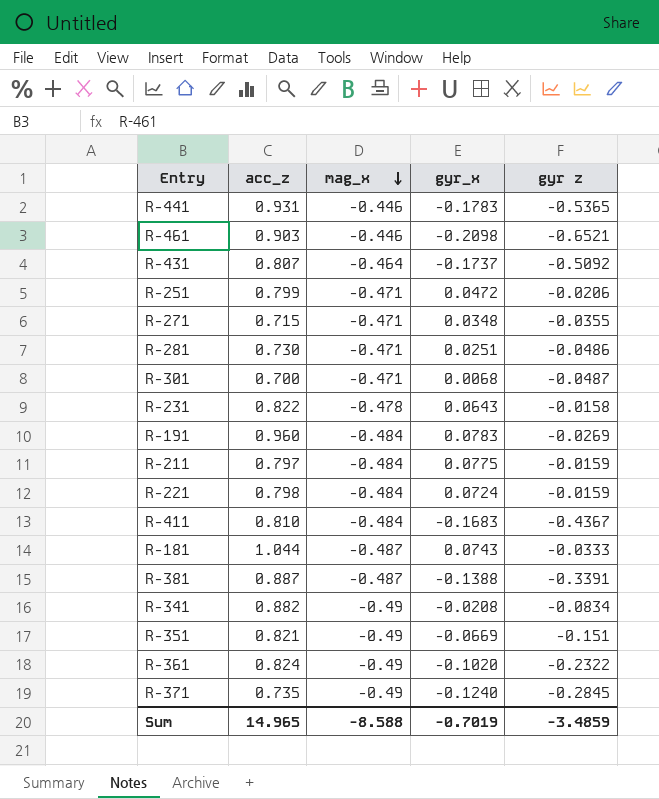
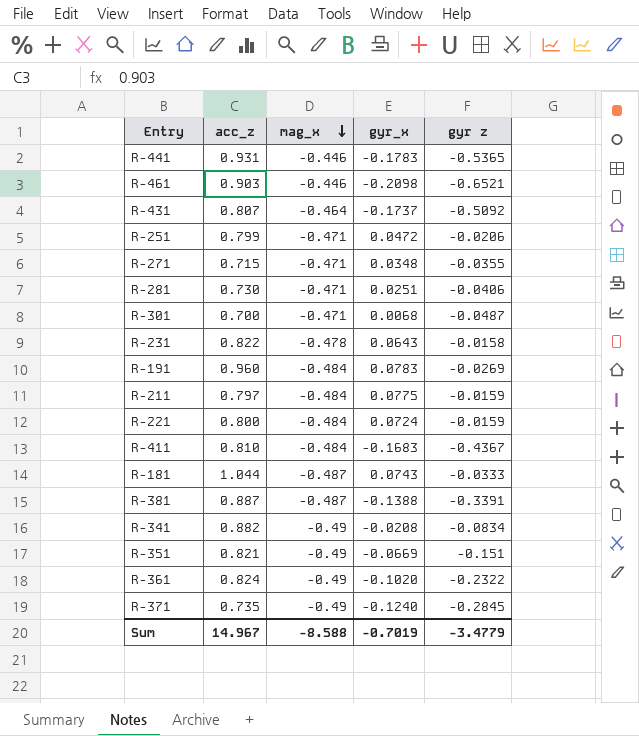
R-281 | gyr z: -0.0486 -> -0.0406
R-221 | acc_z: 0.798 -> 0.800
Sum | acc_z: 14.965 -> 14.967
Sum | gyr z: -3.4859 -> -3.4779

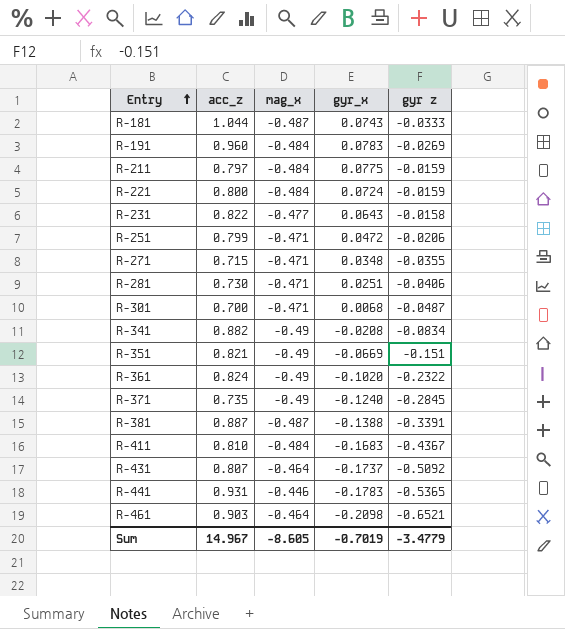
row order: mag_x descending -> Entry ascending
R-231 | mag_x: -0.478 -> -0.477
R-461 | mag_x: -0.446 -> -0.464
Sum | mag_x: -8.588 -> -8.605

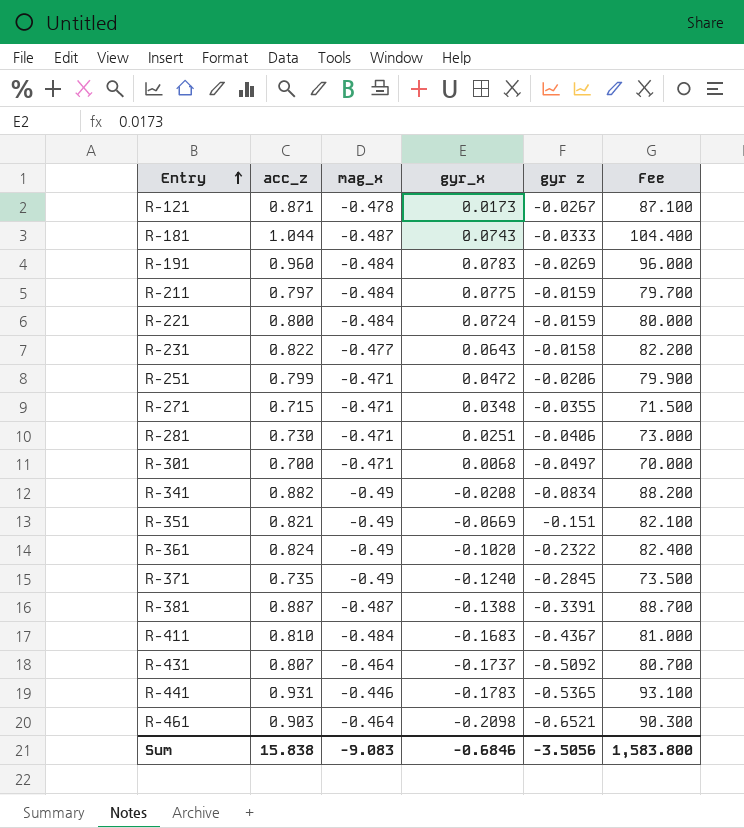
column Fee | formula: none -> [acc_z] * 100
row R-121: none -> 0.871 | -0.478 | 0.0173 | -0.0267 | 87.100
R-301 | gyr z: -0.0487 -> -0.0497
Sum | acc_z: 14.967 -> 15.838
Sum | mag_x: -8.605 -> -9.083
Sum | gyr_x: -0.7019 -> -0.6846
Sum | gyr z: -3.4779 -> -3.5056

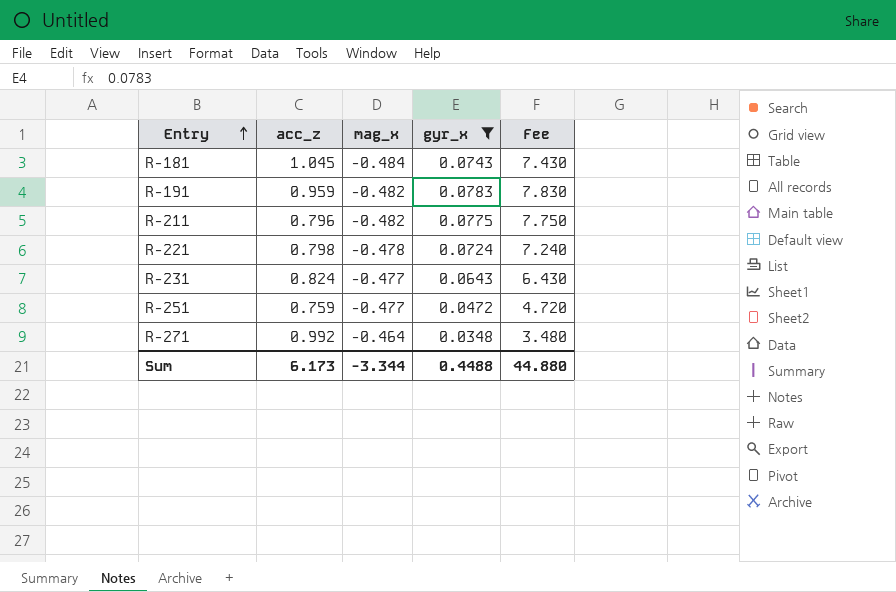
filter: none -> gyr_x >= 0.0348
column gyr z | position: 5 -> none
column Fee | formula: [acc_z] * 100 -> [gyr_x] * 100
R-181 | acc_z: 1.044 -> 1.045
R-181 | mag_x: -0.487 -> -0.484
R-191 | acc_z: 0.960 -> 0.959
R-191 | mag_x: -0.484 -> -0.482
R-211 | acc_z: 0.797 -> 0.796
R-211 | mag_x: -0.484 -> -0.482
R-221 | acc_z: 0.800 -> 0.798
R-221 | mag_x: -0.484 -> -0.478
R-231 | acc_z: 0.822 -> 0.824
R-251 | acc_z: 0.799 -> 0.759
R-251 | mag_x: -0.471 -> -0.477
R-271 | acc_z: 0.715 -> 0.992
R-271 | mag_x: -0.471 -> -0.464
Sum | acc_z: 15.838 -> 6.173
Sum | mag_x: -9.083 -> -3.344
Sum | gyr_x: -0.6846 -> 0.4488
Sum | Fee: 1,583.800 -> 44.880

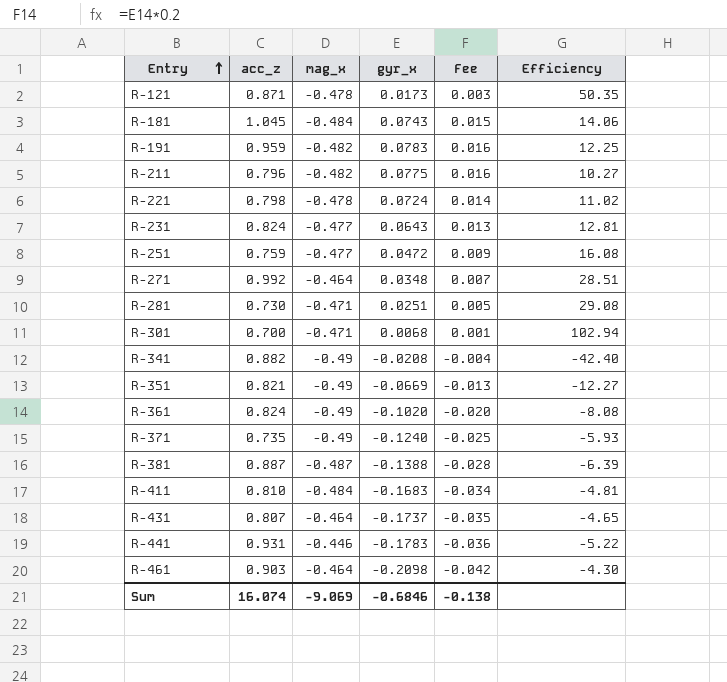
filter: gyr_x >= 0.0348 -> none
column Fee | formula: [gyr_x] * 100 -> [gyr_x] * 0.2
column Efficiency | formula: none -> [acc_z] / [gyr_x]
Sum | acc_z: 6.173 -> 16.074
Sum | mag_x: -3.344 -> -9.069
Sum | gyr_x: 0.4488 -> -0.6846
Sum | Fee: 44.880 -> -0.138

